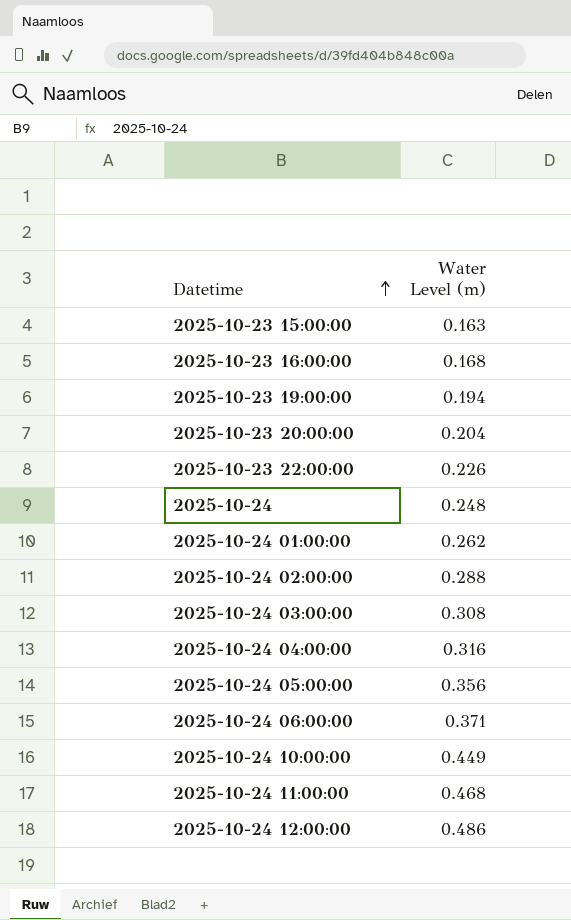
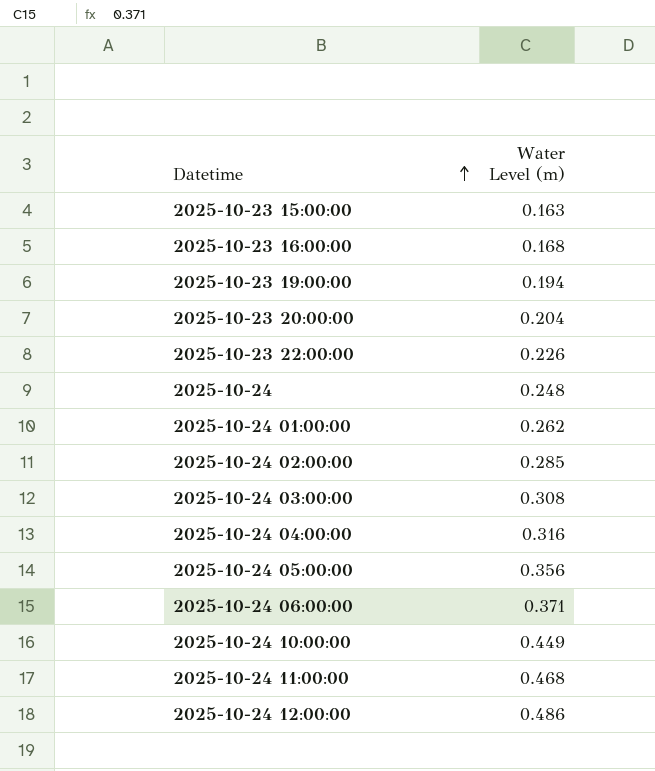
2025-10-24 02:00:00 | Water Level (m): 0.288 -> 0.285

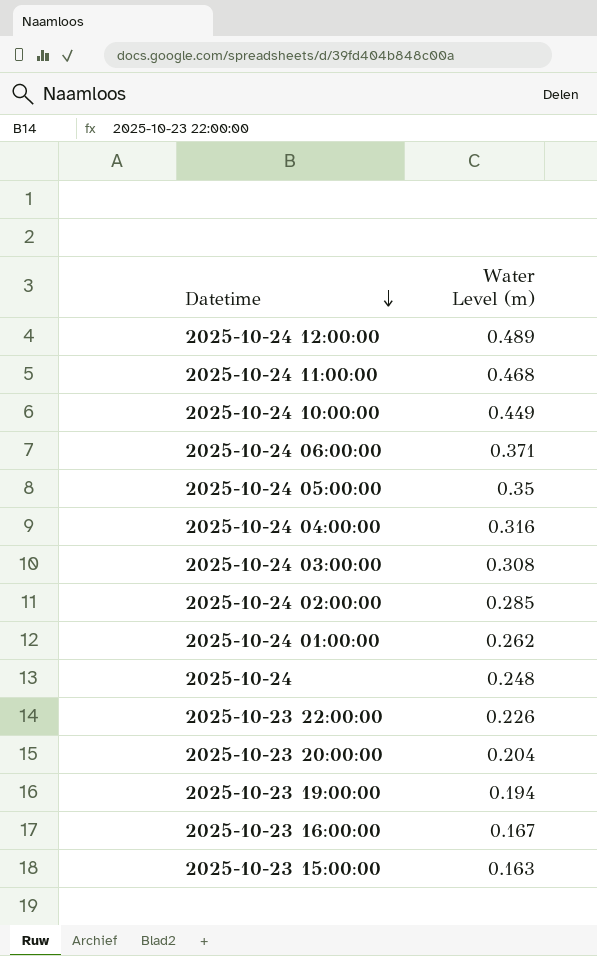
row order: Datetime ascending -> Datetime descending
2025-10-24 12:00:00 | Water Level (m): 0.486 -> 0.489
2025-10-24 05:00:00 | Water Level (m): 0.356 -> 0.35
2025-10-23 16:00:00 | Water Level (m): 0.168 -> 0.167

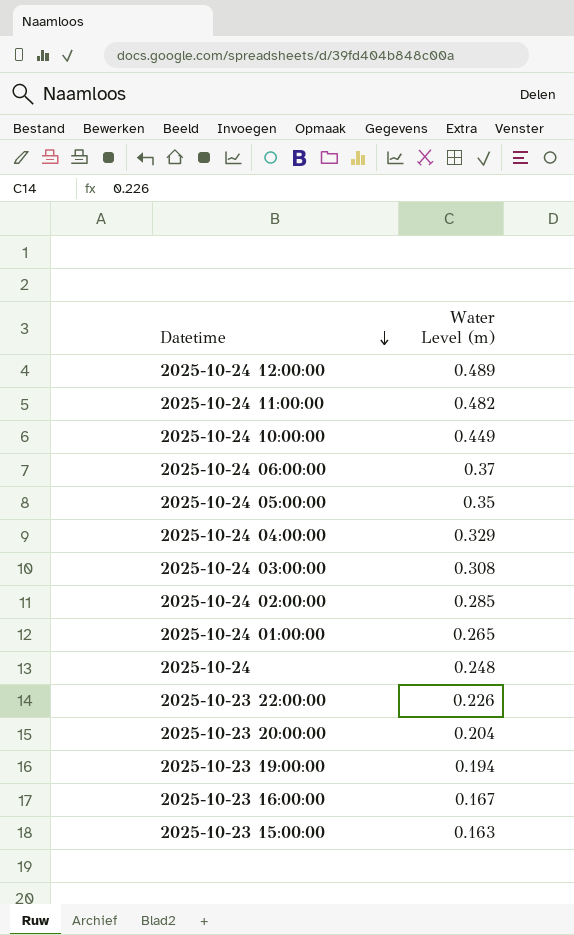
2025-10-24 11:00:00 | Water Level (m): 0.468 -> 0.482
2025-10-24 06:00:00 | Water Level (m): 0.371 -> 0.37
2025-10-24 04:00:00 | Water Level (m): 0.316 -> 0.329
2025-10-24 01:00:00 | Water Level (m): 0.262 -> 0.265

